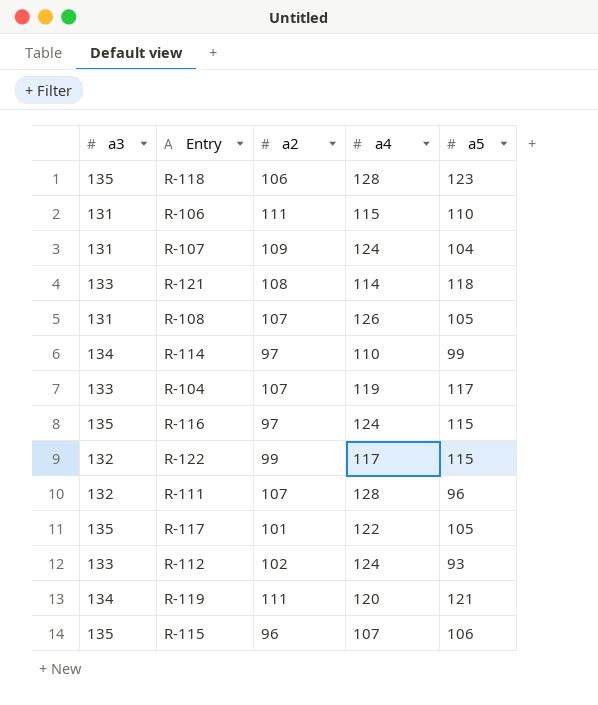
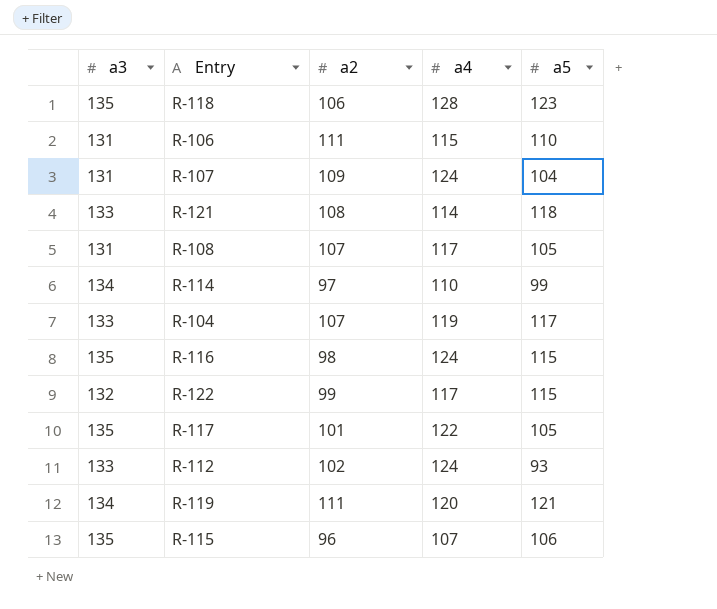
row R-111: 132 | 107 | 128 | 96 -> none
R-108 | a4: 126 -> 117
R-116 | a2: 97 -> 98

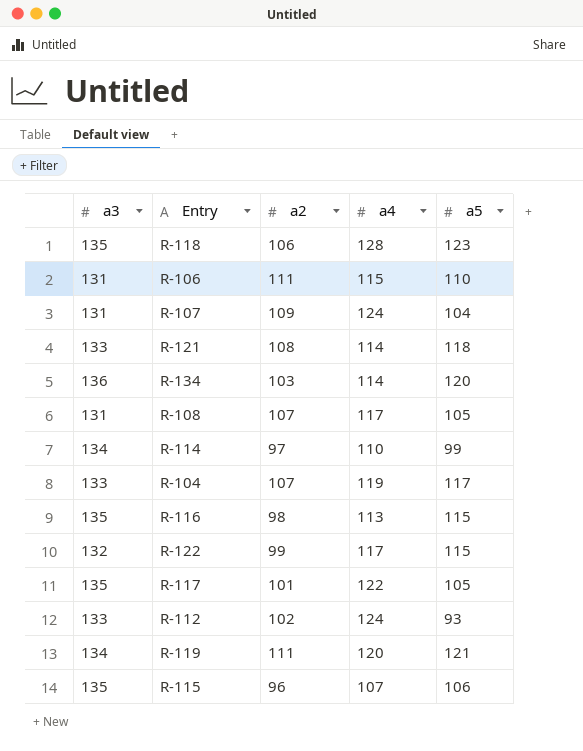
row R-134: none -> 136 | 103 | 114 | 120
R-116 | a4: 124 -> 113

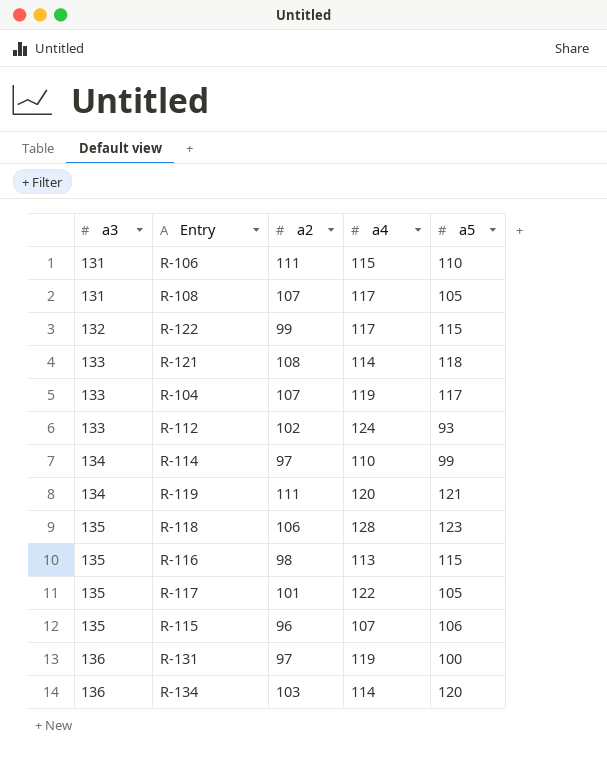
row order: none -> a3 ascending
row R-107: 131 | 109 | 124 | 104 -> none
row R-131: none -> 136 | 97 | 119 | 100

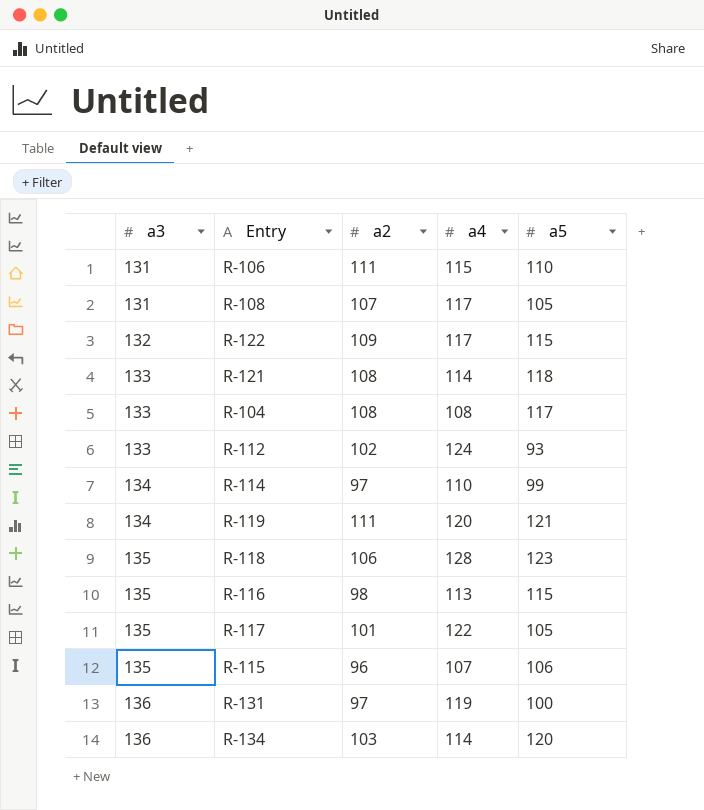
R-122 | a2: 99 -> 109
R-104 | a2: 107 -> 108
R-104 | a4: 119 -> 108

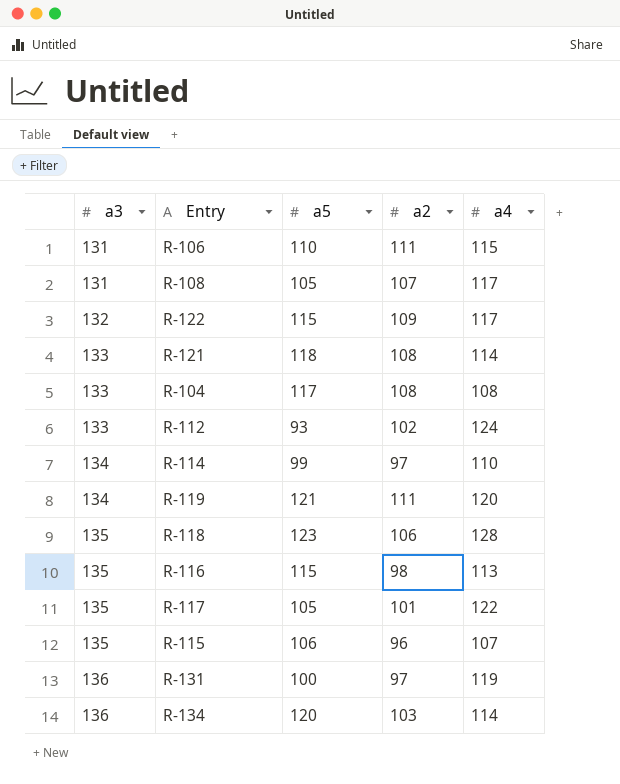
column a5 | position: 5 -> 3

